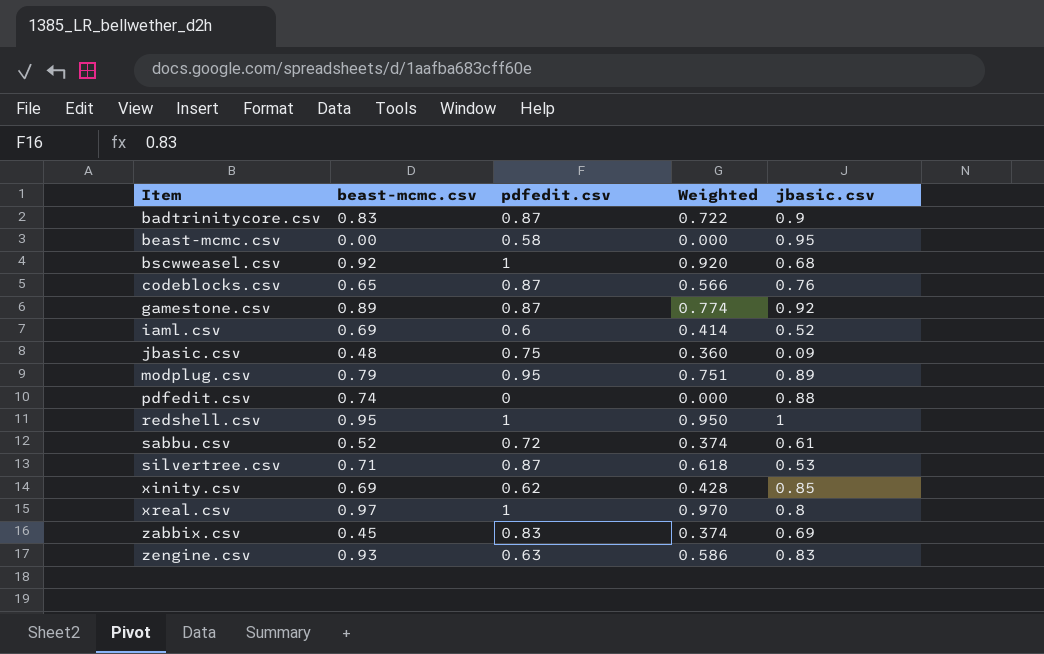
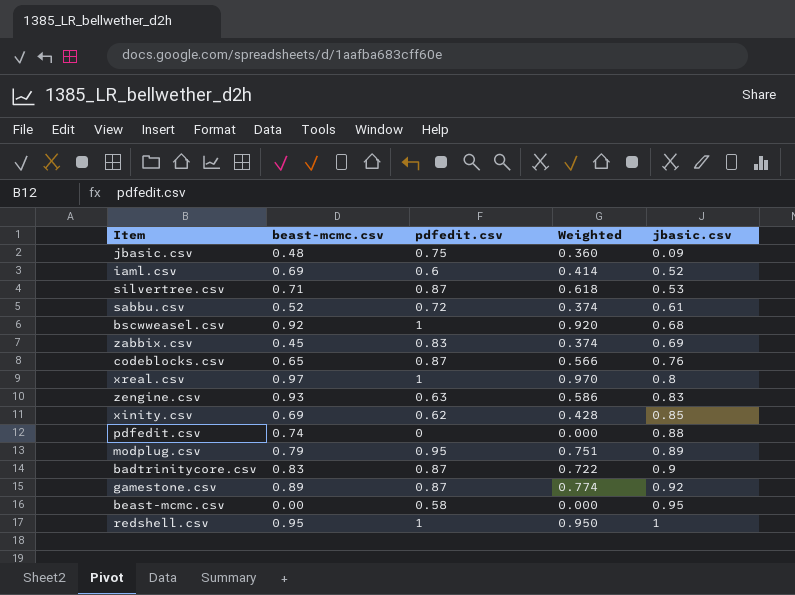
row order: Item ascending -> jbasic.csv ascending

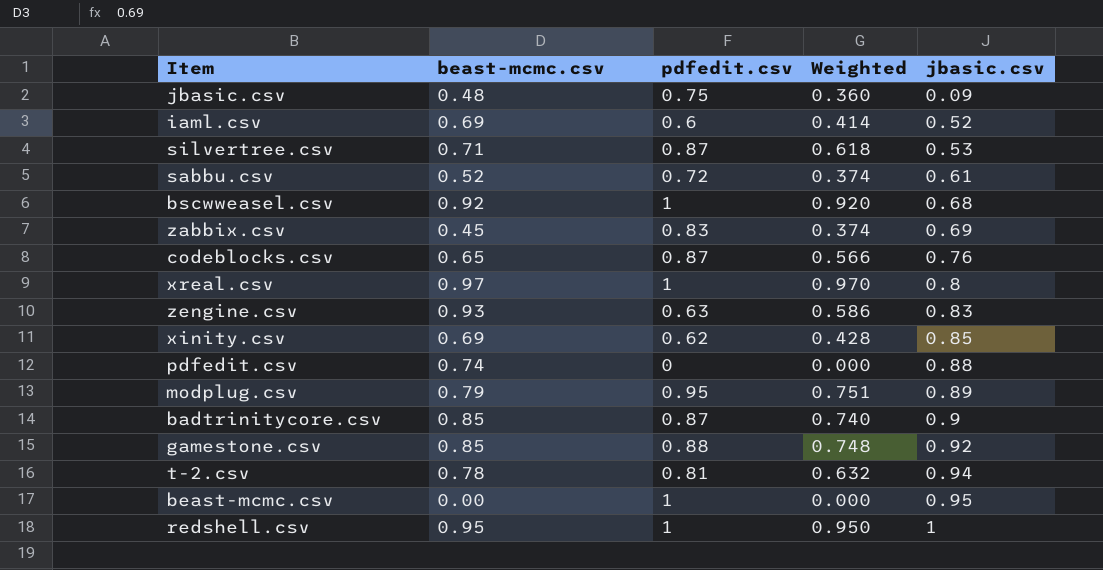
badtrinitycore.csv | beast-mcmc.csv: 0.83 -> 0.85
badtrinitycore.csv | Weighted: 0.722 -> 0.740
gamestone.csv | beast-mcmc.csv: 0.89 -> 0.85
gamestone.csv | pdfedit.csv: 0.87 -> 0.88
gamestone.csv | Weighted: 0.774 -> 0.748
row t-2.csv: none -> 0.78 | 0.81 | 0.632 | 0.94
beast-mcmc.csv | pdfedit.csv: 0.58 -> 1

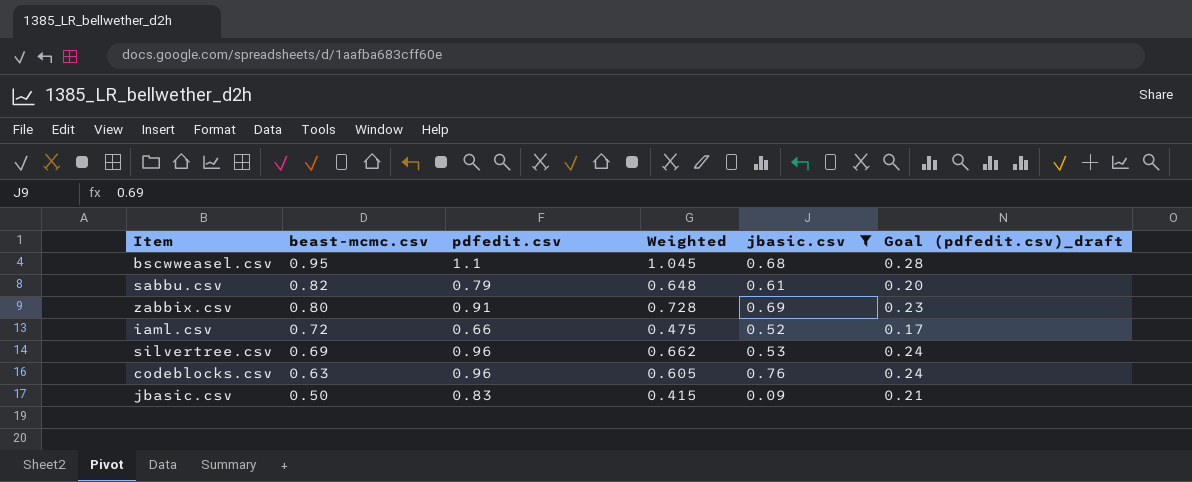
filter: none -> jbasic.csv <= 0.76
row order: jbasic.csv ascending -> beast-mcmc.csv descending
column Goal (pdfedit.csv)_draft | formula: none -> [pdfedit.csv] * 0.25
bscwweasel.csv | beast-mcmc.csv: 0.92 -> 0.95
bscwweasel.csv | pdfedit.csv: 1 -> 1.1
bscwweasel.csv | Weighted: 0.920 -> 1.045
sabbu.csv | beast-mcmc.csv: 0.52 -> 0.82
sabbu.csv | pdfedit.csv: 0.72 -> 0.79
sabbu.csv | Weighted: 0.374 -> 0.648
zabbix.csv | beast-mcmc.csv: 0.45 -> 0.80
zabbix.csv | pdfedit.csv: 0.83 -> 0.91
zabbix.csv | Weighted: 0.374 -> 0.728
iaml.csv | beast-mcmc.csv: 0.69 -> 0.72
iaml.csv | pdfedit.csv: 0.6 -> 0.66
iaml.csv | Weighted: 0.414 -> 0.475
silvertree.csv | beast-mcmc.csv: 0.71 -> 0.69
silvertree.csv | pdfedit.csv: 0.87 -> 0.96
silvertree.csv | Weighted: 0.618 -> 0.662
codeblocks.csv | beast-mcmc.csv: 0.65 -> 0.63
codeblocks.csv | pdfedit.csv: 0.87 -> 0.96
codeblocks.csv | Weighted: 0.566 -> 0.605
jbasic.csv | beast-mcmc.csv: 0.48 -> 0.50
jbasic.csv | pdfedit.csv: 0.75 -> 0.83
jbasic.csv | Weighted: 0.360 -> 0.415

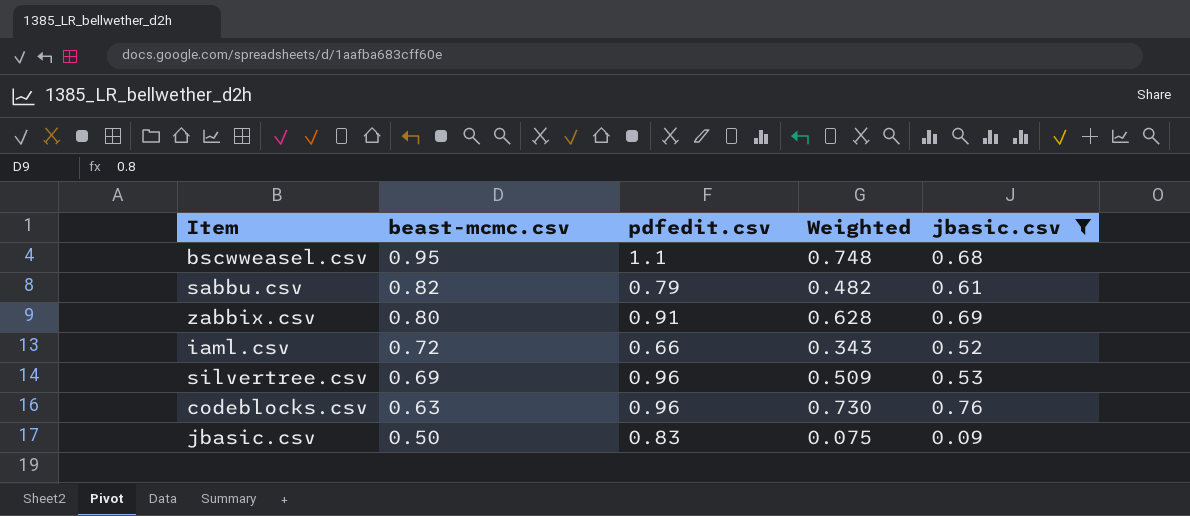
column Goal (pdfedit.csv)_draft | formula: [pdfedit.csv] * 0.25 -> none
column Weighted | formula: [beast-mcmc.csv] * [pdfedit.csv] -> [pdfedit.csv] * [jbasic.csv]

